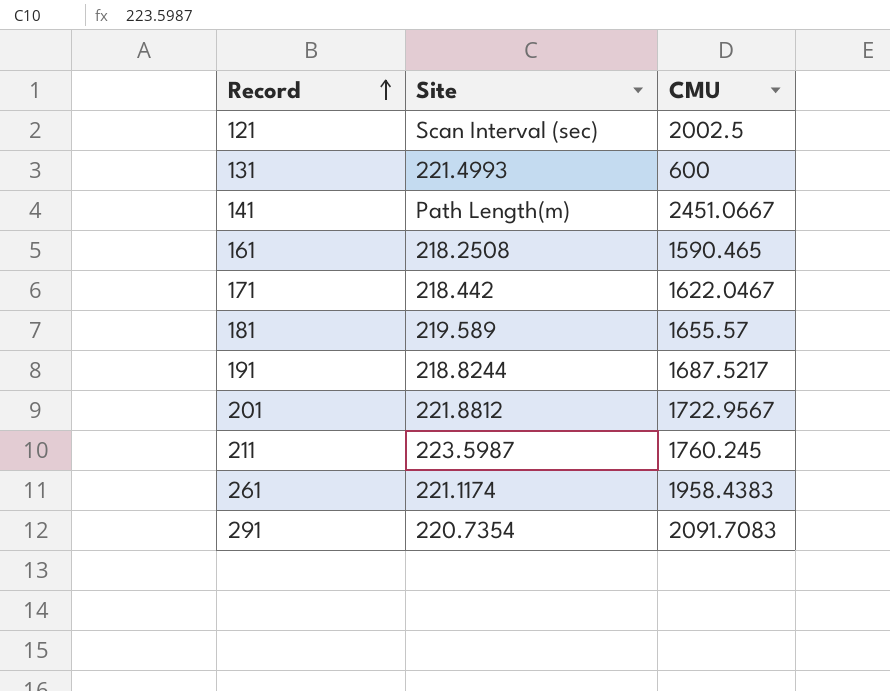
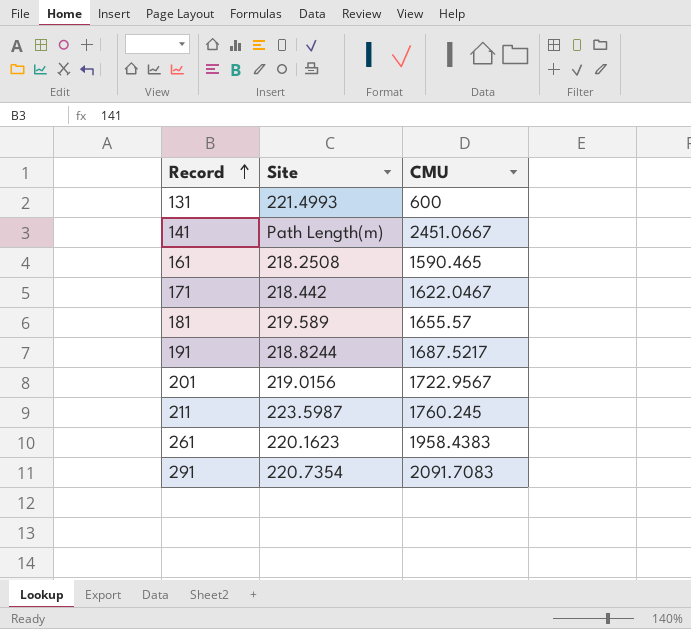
row 121: Scan Interval (sec) | 2002.5 -> none
201 | Site: 221.8812 -> 219.0156
261 | Site: 221.1174 -> 220.1623

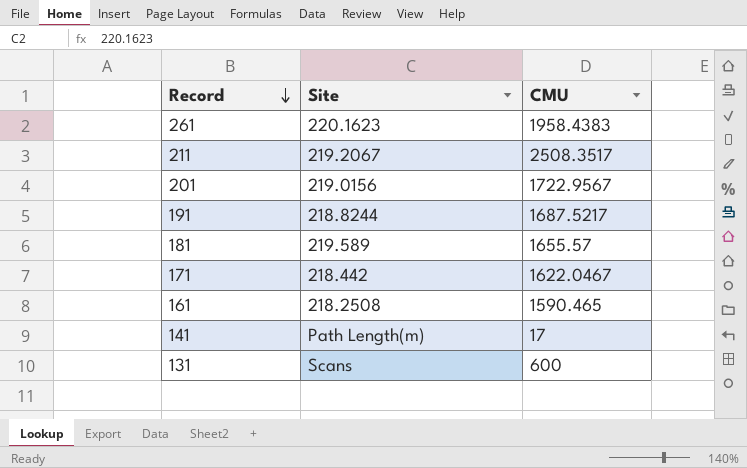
row order: Record ascending -> Record descending
row 291: 220.7354 | 2091.7083 -> none
211 | Site: 223.5987 -> 219.2067
211 | CMU: 1760.245 -> 2508.3517
141 | CMU: 2451.0667 -> 17
131 | Site: 221.4993 -> Scans

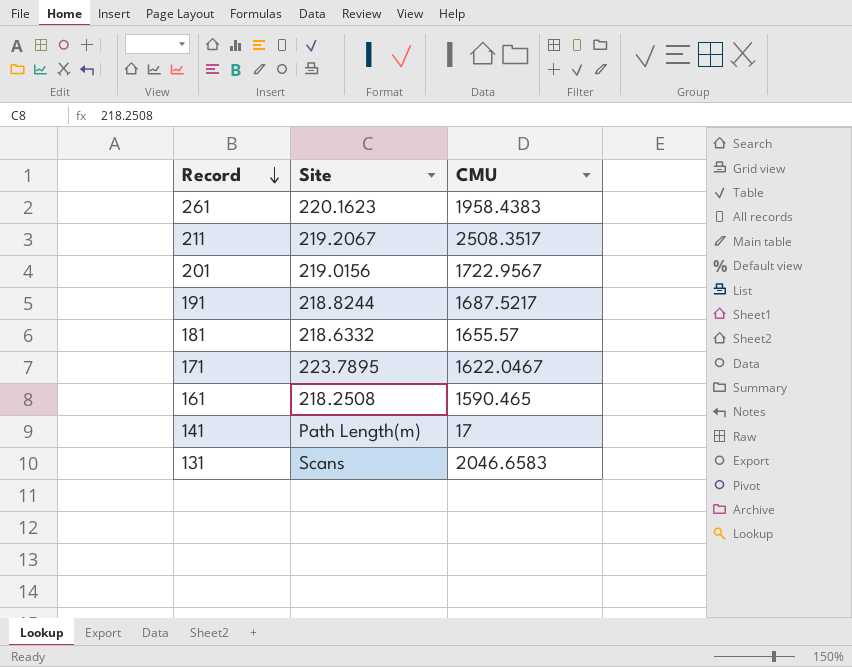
181 | Site: 219.589 -> 218.6332
171 | Site: 218.442 -> 223.7895
131 | CMU: 600 -> 2046.6583

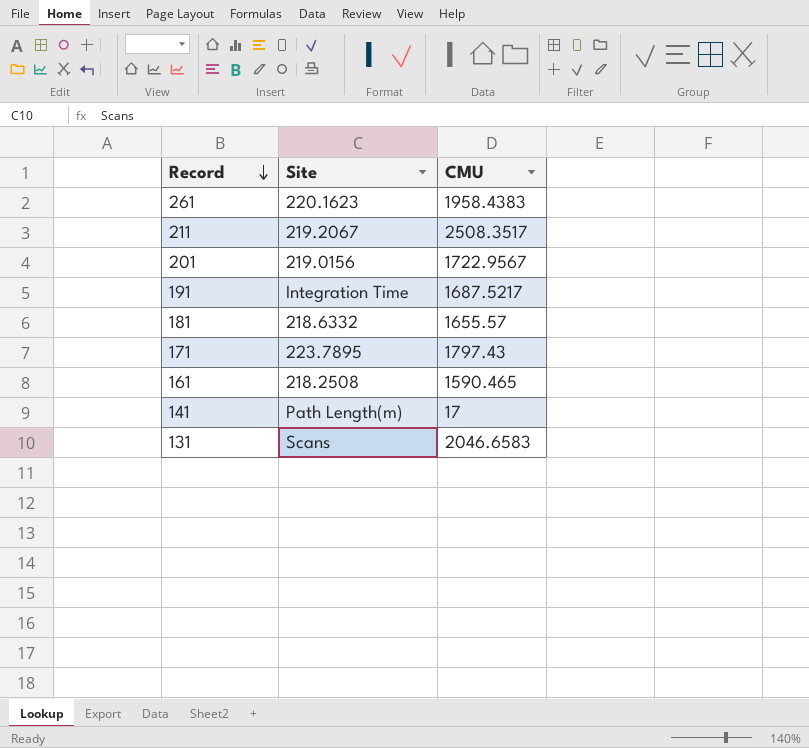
191 | Site: 218.8244 -> Integration Time
171 | CMU: 1622.0467 -> 1797.43

